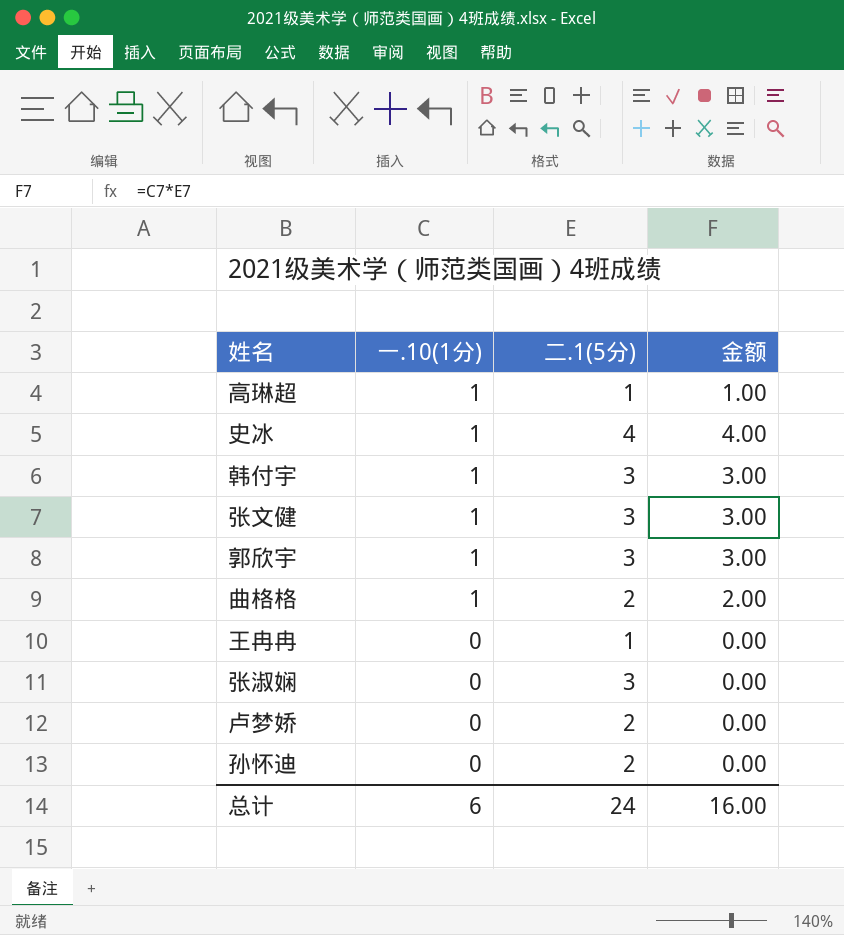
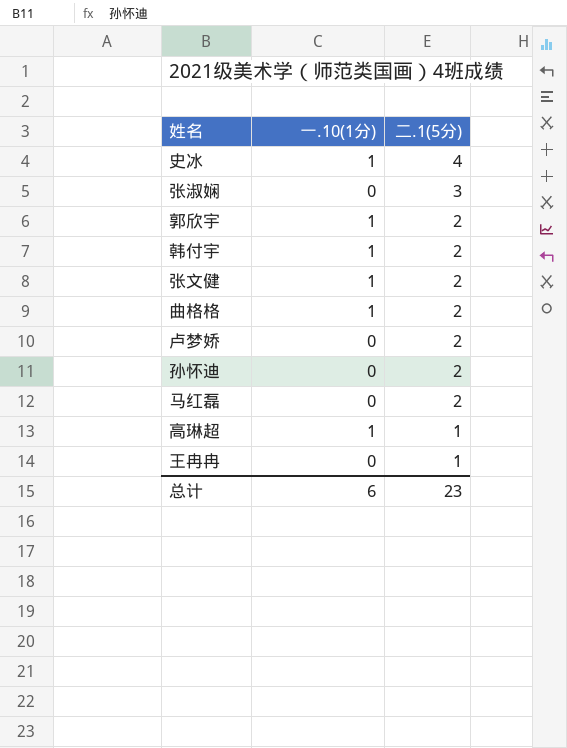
row order: 一.10(1分) descending -> 二.1(5分) descending
column 金额 | formula: [一.10(1分)] * [二.1(5分)] -> none
郭欣宇 | 二.1(5分): 3 -> 2
韩付宇 | 二.1(5分): 3 -> 2
张文健 | 二.1(5分): 3 -> 2
row 马红磊: none -> 0 | 2
总计 | 二.1(5分): 24 -> 23

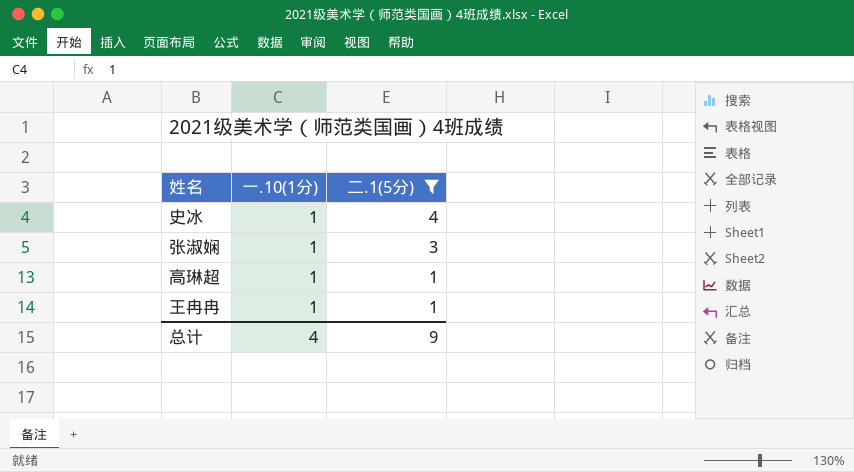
filter: none -> 二.1(5分) != 2
张淑娴 | 一.10(1分): 0 -> 1
王冉冉 | 一.10(1分): 0 -> 1
总计 | 一.10(1分): 6 -> 4
总计 | 二.1(5分): 23 -> 9

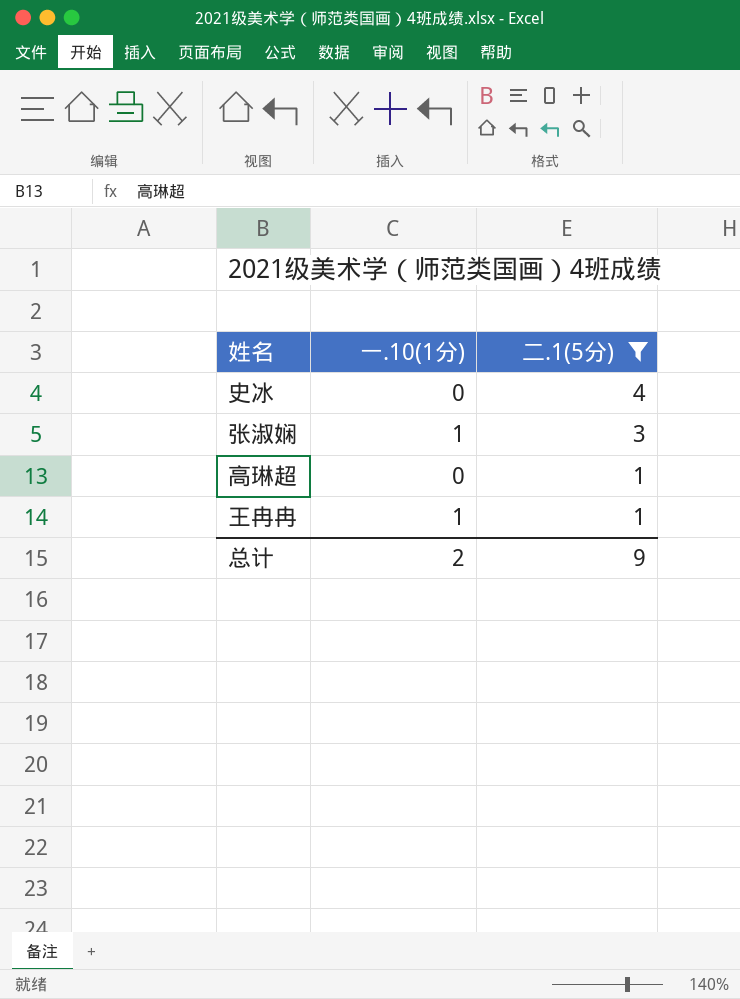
史冰 | 一.10(1分): 1 -> 0
高琳超 | 一.10(1分): 1 -> 0
总计 | 一.10(1分): 4 -> 2

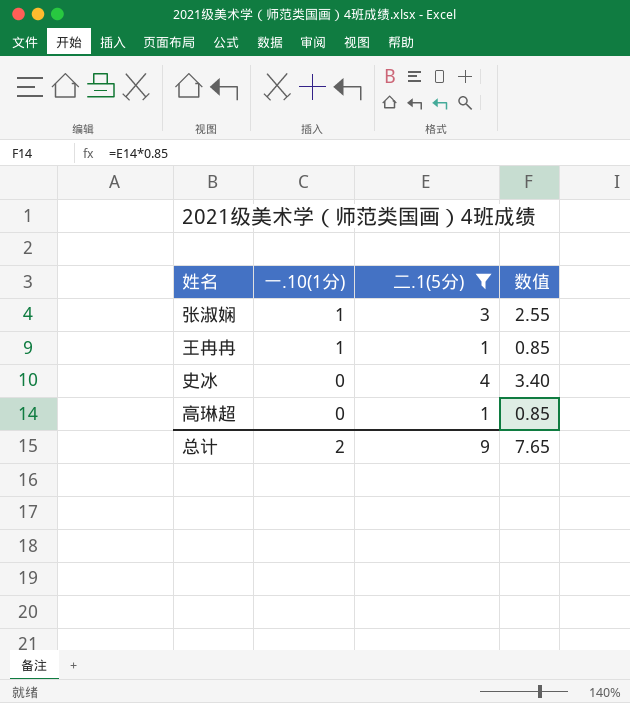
row order: 二.1(5分) descending -> 一.10(1分) descending
column 数值 | formula: none -> [二.1(5分)] * 0.85

